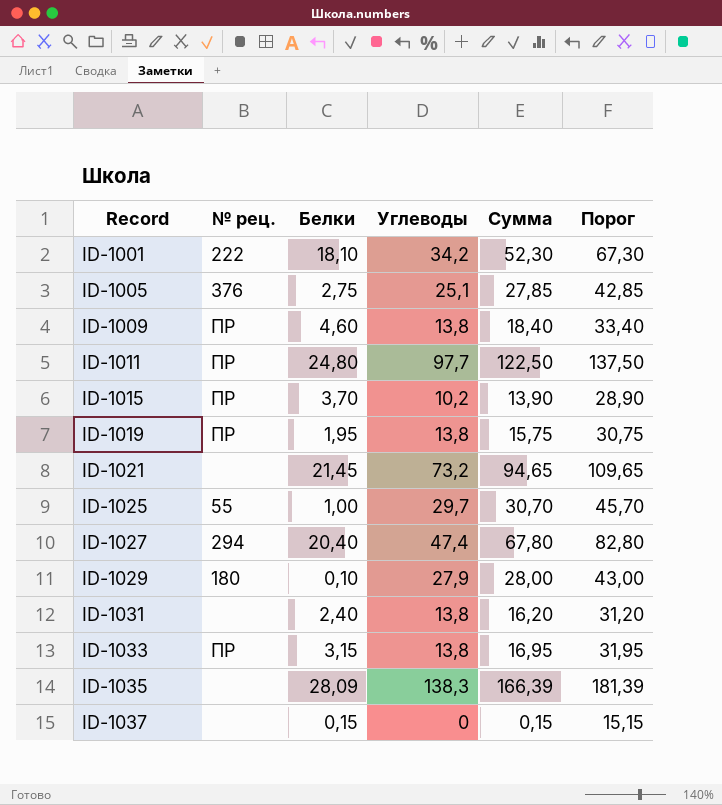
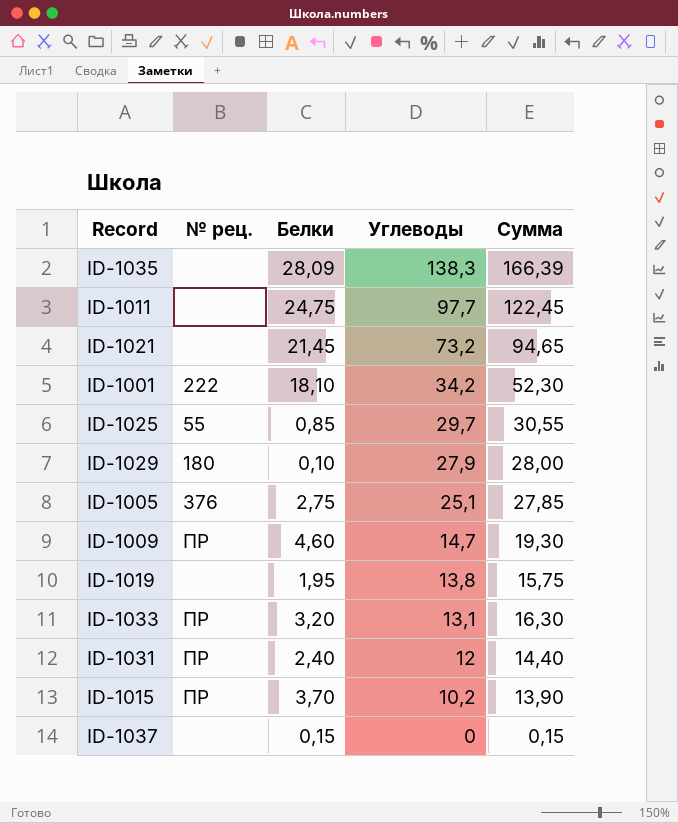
row order: Record ascending -> Углеводы descending
column Порог | formula: [Сумма] + 15 -> none
row ID-1027: 294 | 20,40 | 47,4 | 67,80 | 82,80 -> none
ID-1011 | № рец.: ПР -> none
ID-1011 | Белки: 24,80 -> 24,75
ID-1011 | Сумма: 122,50 -> 122,45
ID-1025 | Белки: 1,00 -> 0,85
ID-1025 | Сумма: 30,70 -> 30,55
ID-1009 | Углеводы: 13,8 -> 14,7
ID-1009 | Сумма: 18,40 -> 19,30
ID-1019 | № рец.: ПР -> none
ID-1033 | Белки: 3,15 -> 3,20
ID-1033 | Углеводы: 13,8 -> 13,1
ID-1033 | Сумма: 16,95 -> 16,30
ID-1031 | № рец.: none -> ПР
ID-1031 | Углеводы: 13,8 -> 12
ID-1031 | Сумма: 16,20 -> 14,40

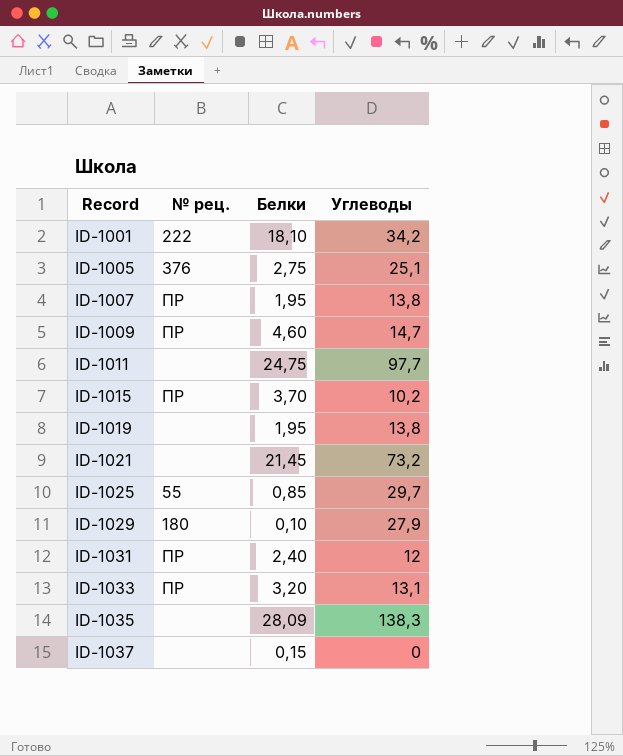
row order: Углеводы descending -> Record ascending
column Сумма | formula: [Белки] + [Углеводы] -> none
row ID-1007: none -> ПР | 1,95 | 13,8

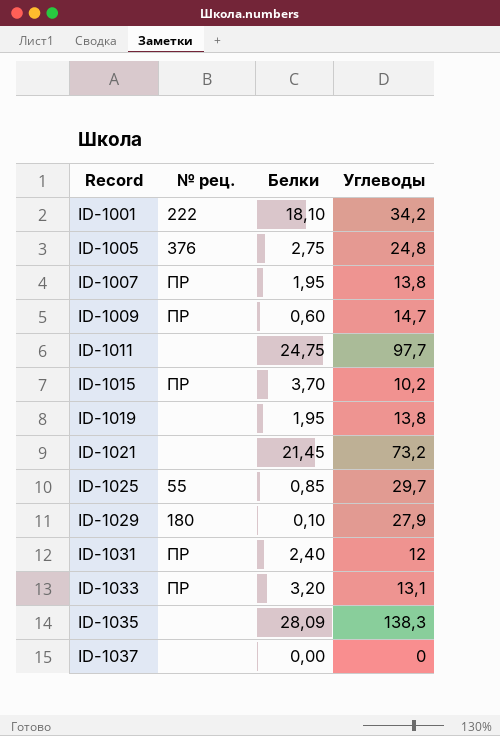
ID-1005 | Углеводы: 25,1 -> 24,8
ID-1009 | Белки: 4,60 -> 0,60
ID-1037 | Белки: 0,15 -> 0,00

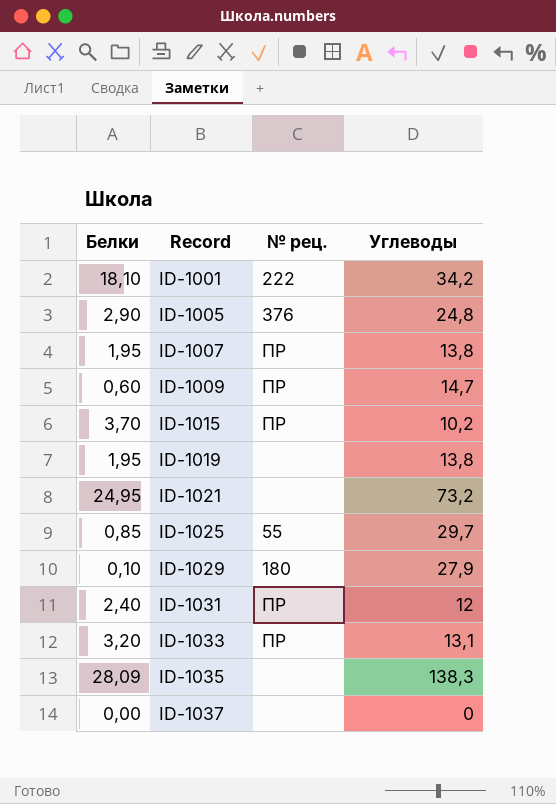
column Белки | position: 3 -> 1
row ID-1011: none | 24,75 | 97,7 -> none
ID-1005 | Белки: 2,75 -> 2,90
ID-1021 | Белки: 21,45 -> 24,95

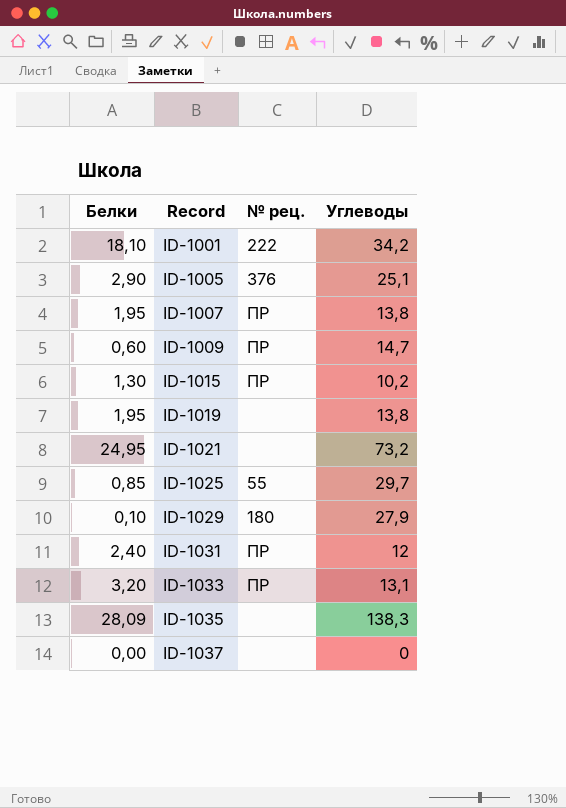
ID-1005 | Углеводы: 24,8 -> 25,1
ID-1015 | Белки: 3,70 -> 1,30

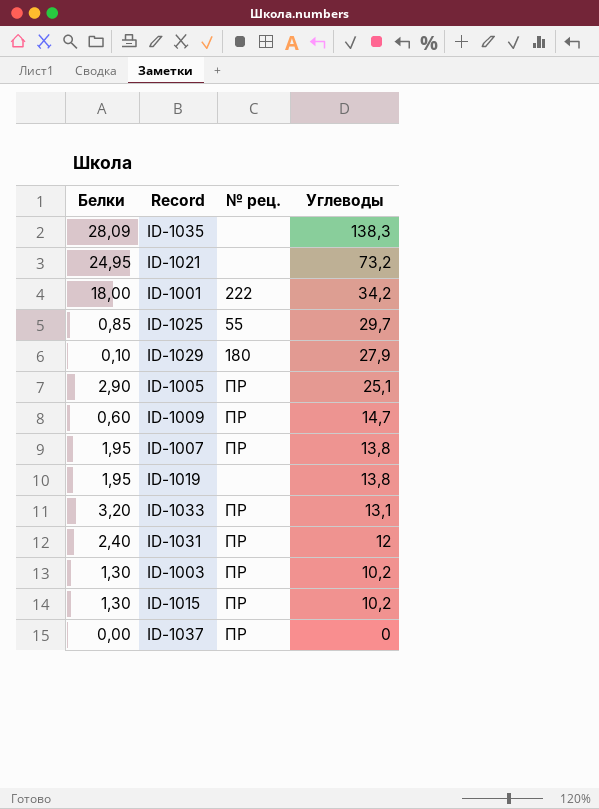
row order: Record ascending -> Углеводы descending
ID-1001 | Белки: 18,10 -> 18,00
ID-1005 | № рец.: 376 -> ПР
row ID-1003: none -> 1,30 | ПР | 10,2
ID-1037 | № рец.: none -> ПР

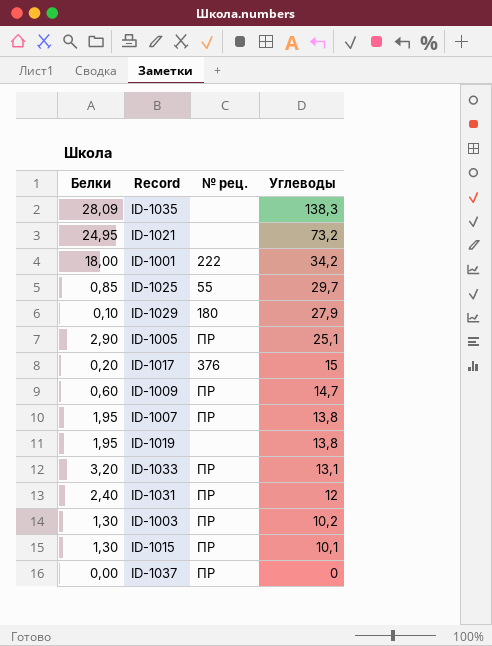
row ID-1017: none -> 0,20 | 376 | 15
ID-1015 | Углеводы: 10,2 -> 10,1

